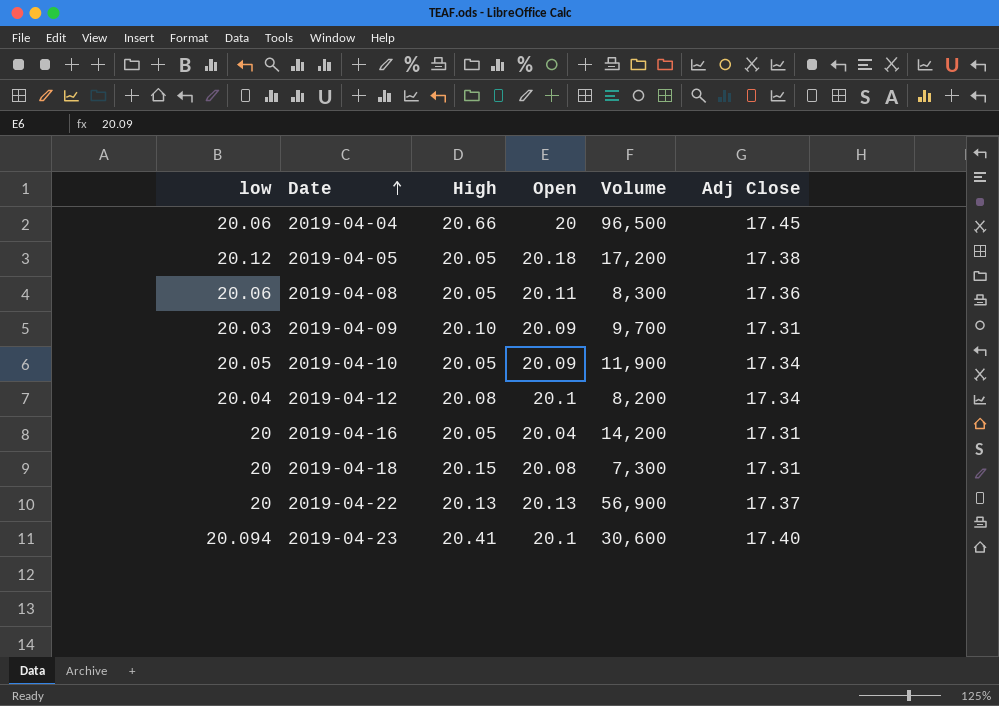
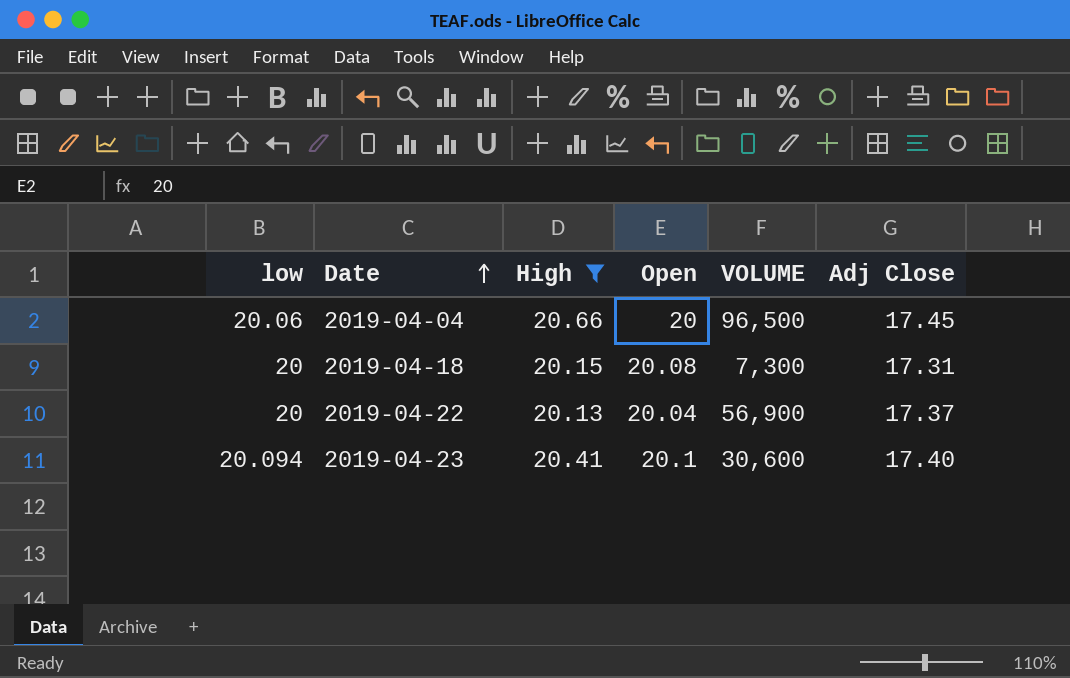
filter: none -> High >= 20.13
column name: Volume -> VOLUME
2019-04-22 | Open: 20.13 -> 20.04

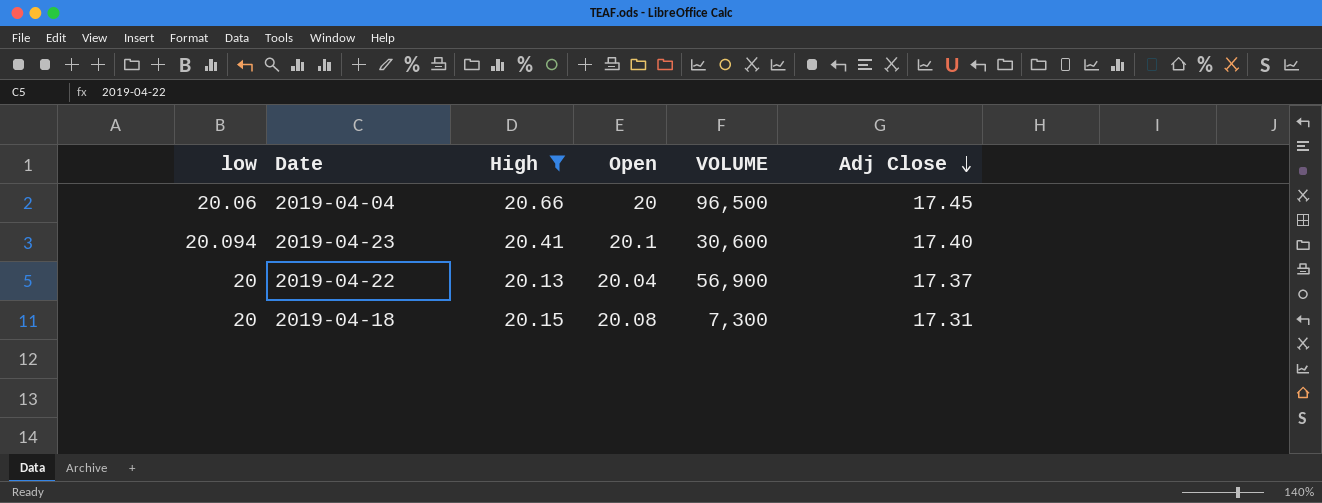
row order: Date ascending -> Adj Close descending

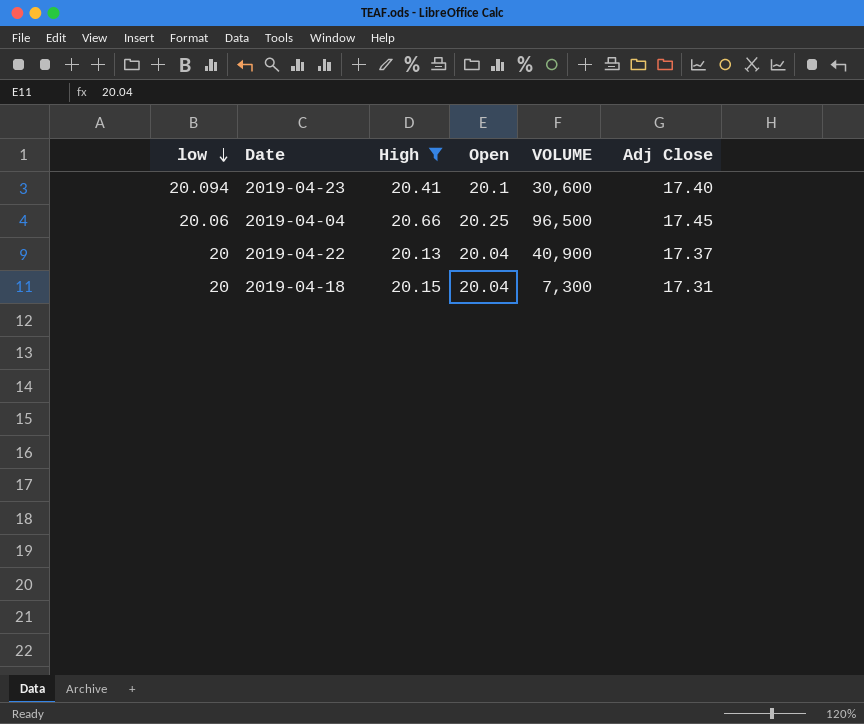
row order: Adj Close descending -> low descending
2019-04-04 | Open: 20 -> 20.25
2019-04-22 | VOLUME: 56,900 -> 40,900
2019-04-18 | Open: 20.08 -> 20.04

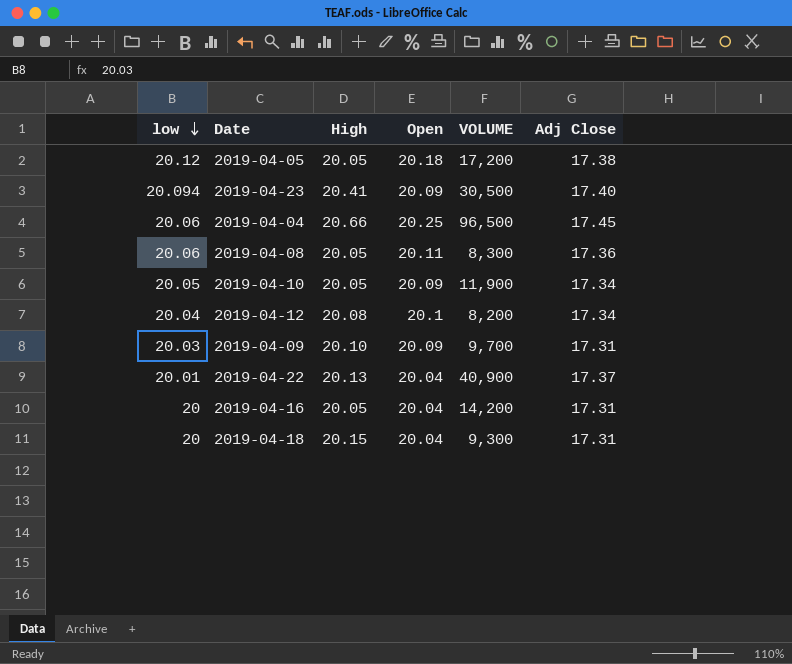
filter: High >= 20.13 -> none
2019-04-23 | Open: 20.1 -> 20.09
2019-04-23 | VOLUME: 30,600 -> 30,500
2019-04-22 | low: 20 -> 20.01
2019-04-18 | VOLUME: 7,300 -> 9,300

